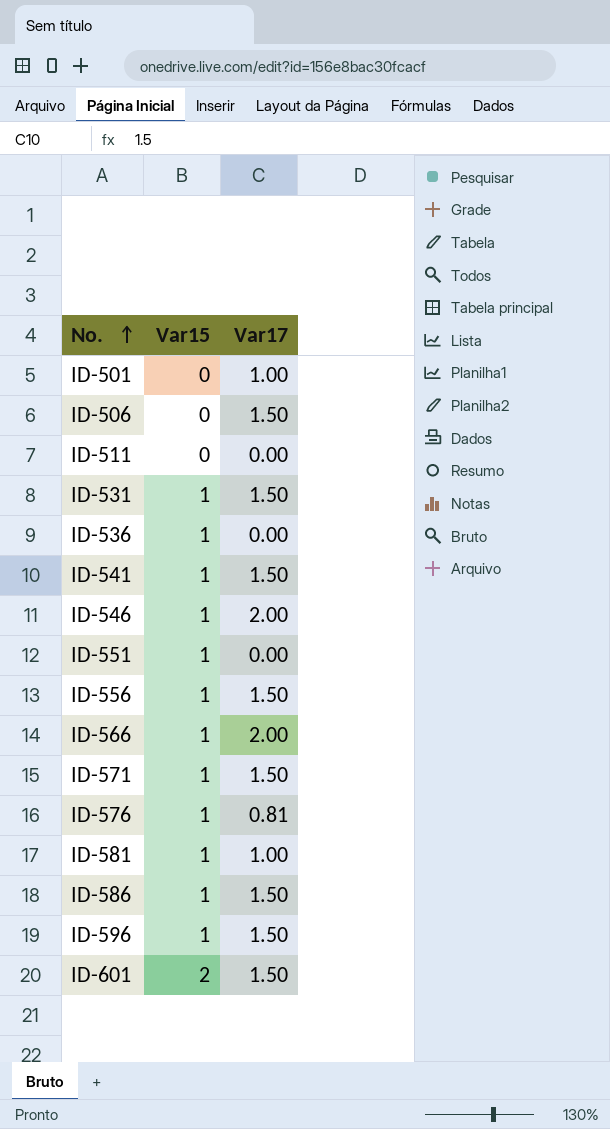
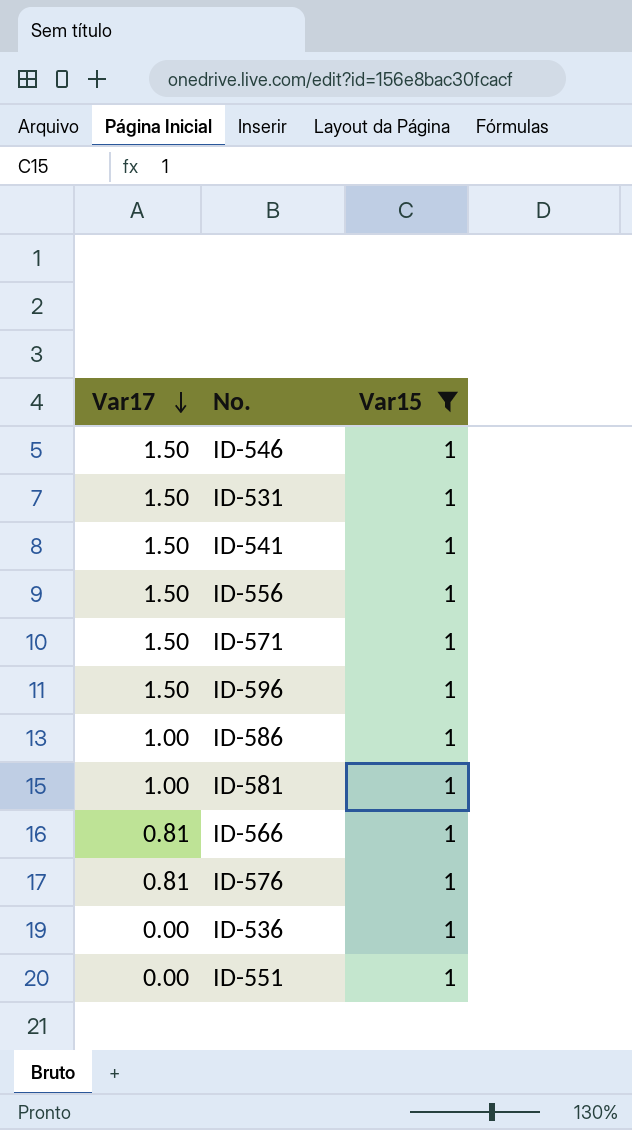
filter: none -> Var15 = 1
row order: No. ascending -> Var17 descending
column Var17 | position: 3 -> 1
ID-546 | Var17: 2.00 -> 1.50
ID-586 | Var17: 1.50 -> 1.00
ID-566 | Var17: 2.00 -> 0.81

